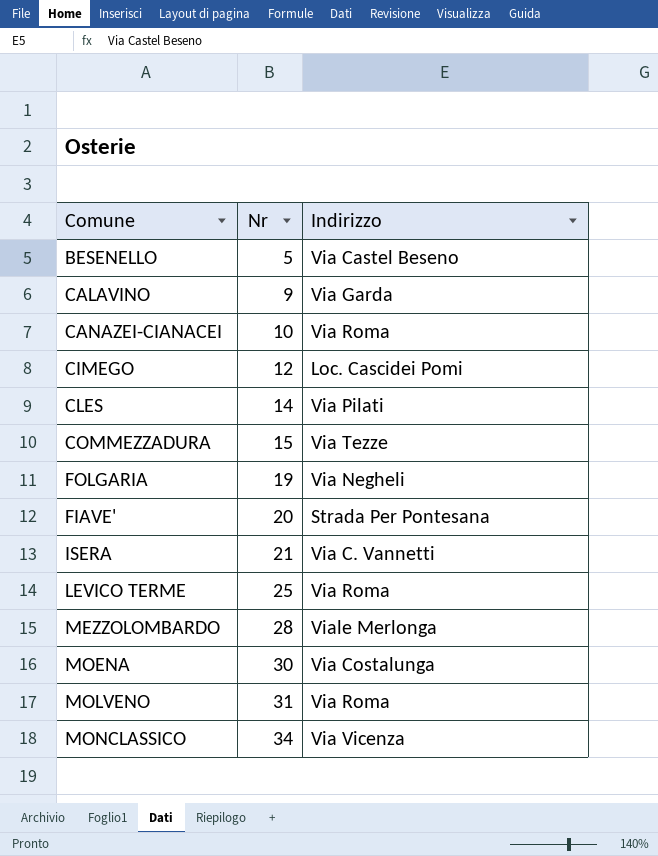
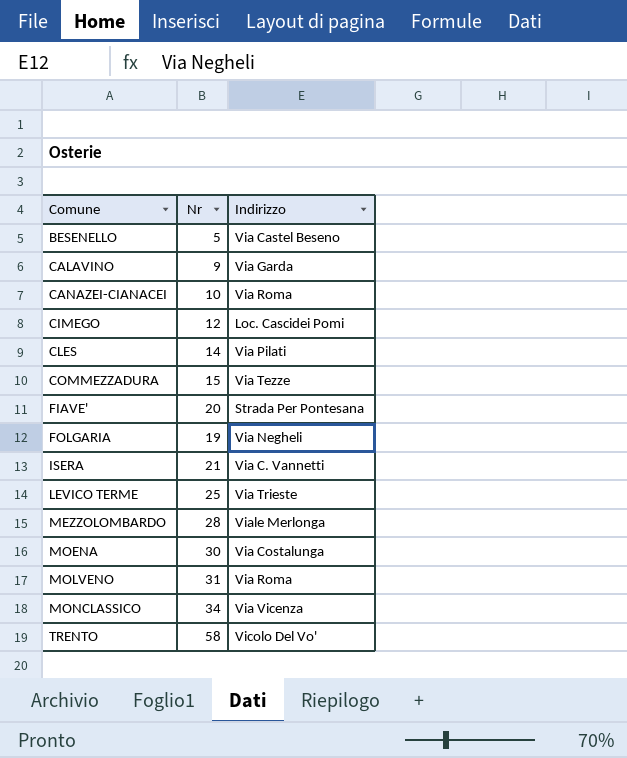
row order: Nr ascending -> Comune ascending
LEVICO TERME | Indirizzo: Via Roma -> Via Trieste
row TRENTO: none -> 58 | Vicolo Del Vo'

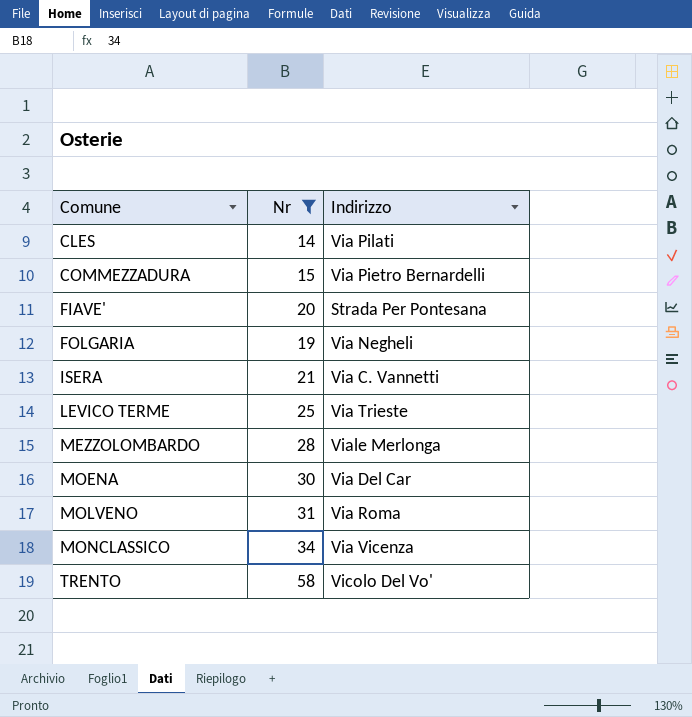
filter: none -> Nr >= 14
COMMEZZADURA | Indirizzo: Via Tezze -> Via Pietro Bernardelli
MOENA | Indirizzo: Via Costalunga -> Via Del Car

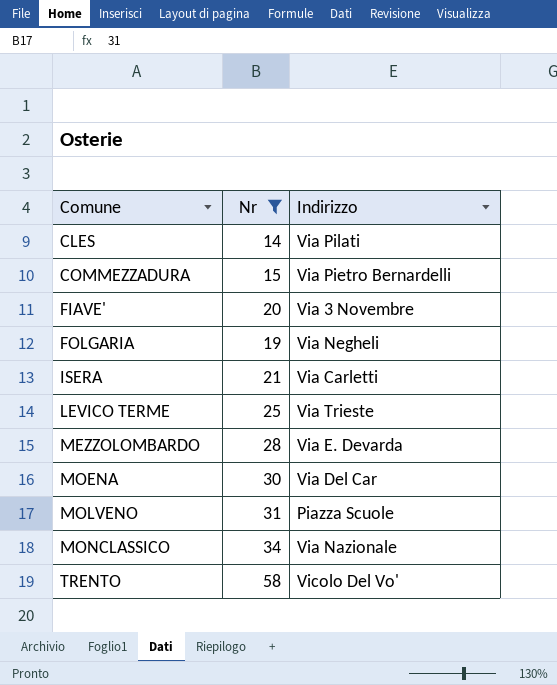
FIAVE' | Indirizzo: Strada Per Pontesana -> Via 3 Novembre
ISERA | Indirizzo: Via C. Vannetti -> Via Carletti
MEZZOLOMBARDO | Indirizzo: Viale Merlonga -> Via E. Devarda
MOLVENO | Indirizzo: Via Roma -> Piazza Scuole
MONCLASSICO | Indirizzo: Via Vicenza -> Via Nazionale

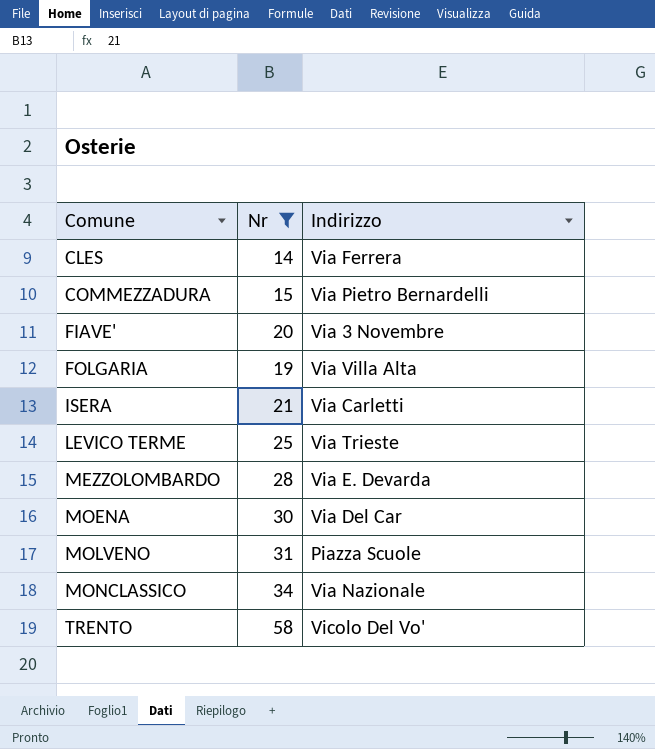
CLES | Indirizzo: Via Pilati -> Via Ferrera
FOLGARIA | Indirizzo: Via Negheli -> Via Villa Alta

